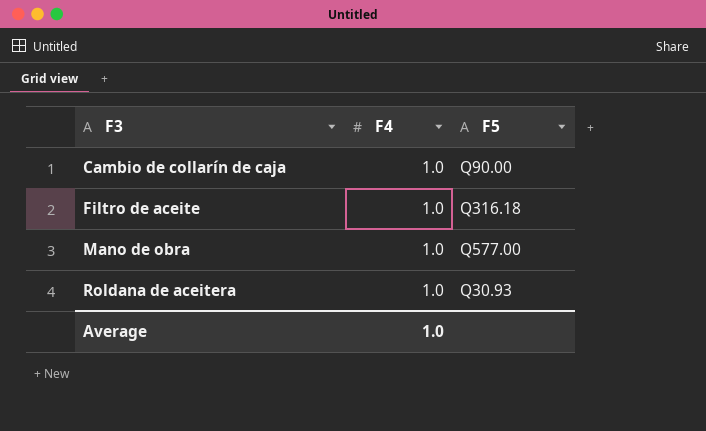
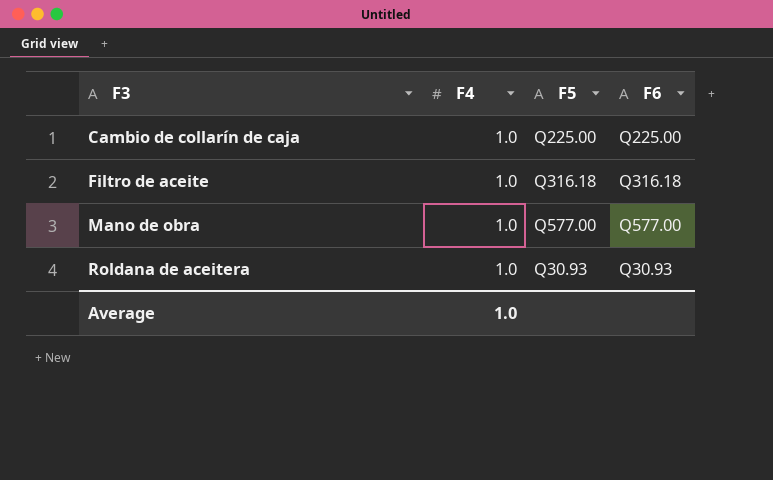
column F6 | position: none -> 4
Cambio de collarín de caja | F5: Q90.00 -> Q225.00

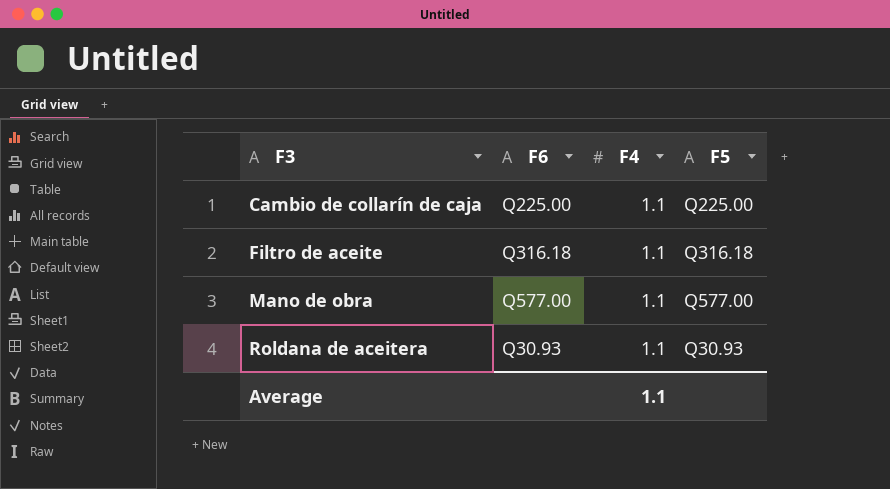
column F6 | position: 4 -> 2
Cambio de collarín de caja | F4: 1.0 -> 1.1
Filtro de aceite | F4: 1.0 -> 1.1
Mano de obra | F4: 1.0 -> 1.1
Roldana de aceitera | F4: 1.0 -> 1.1
Average | F4: 1.0 -> 1.1

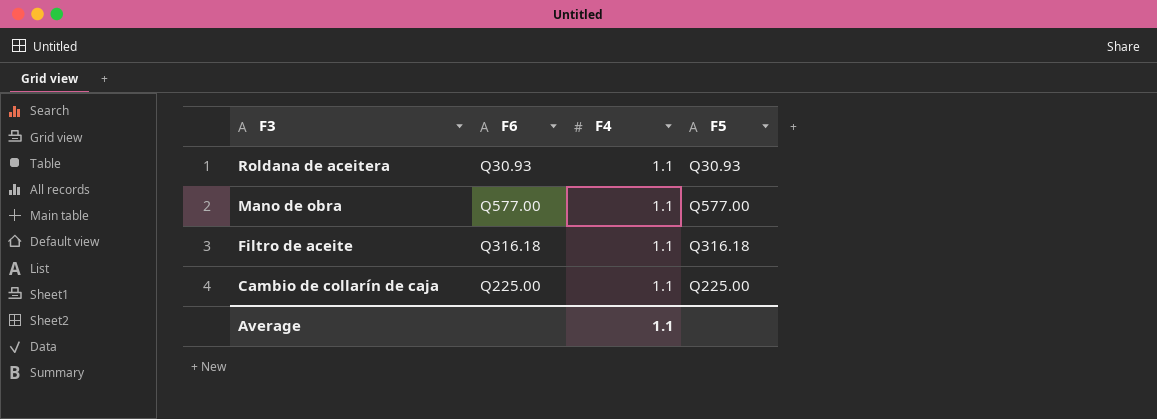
row order: F3 ascending -> F3 descending

